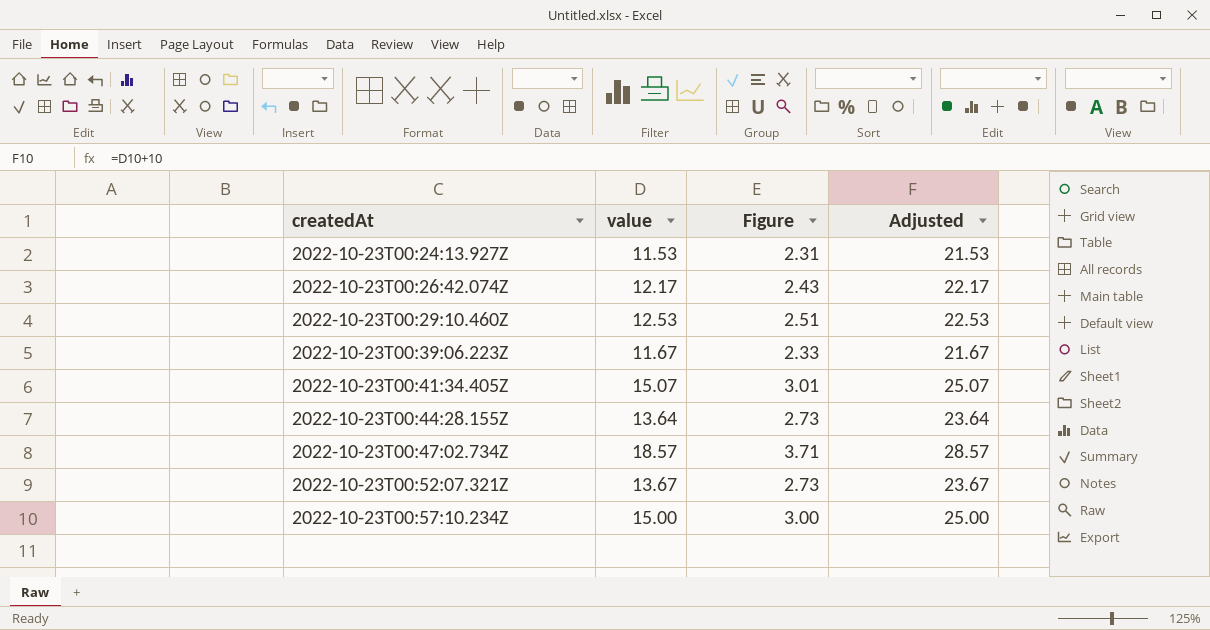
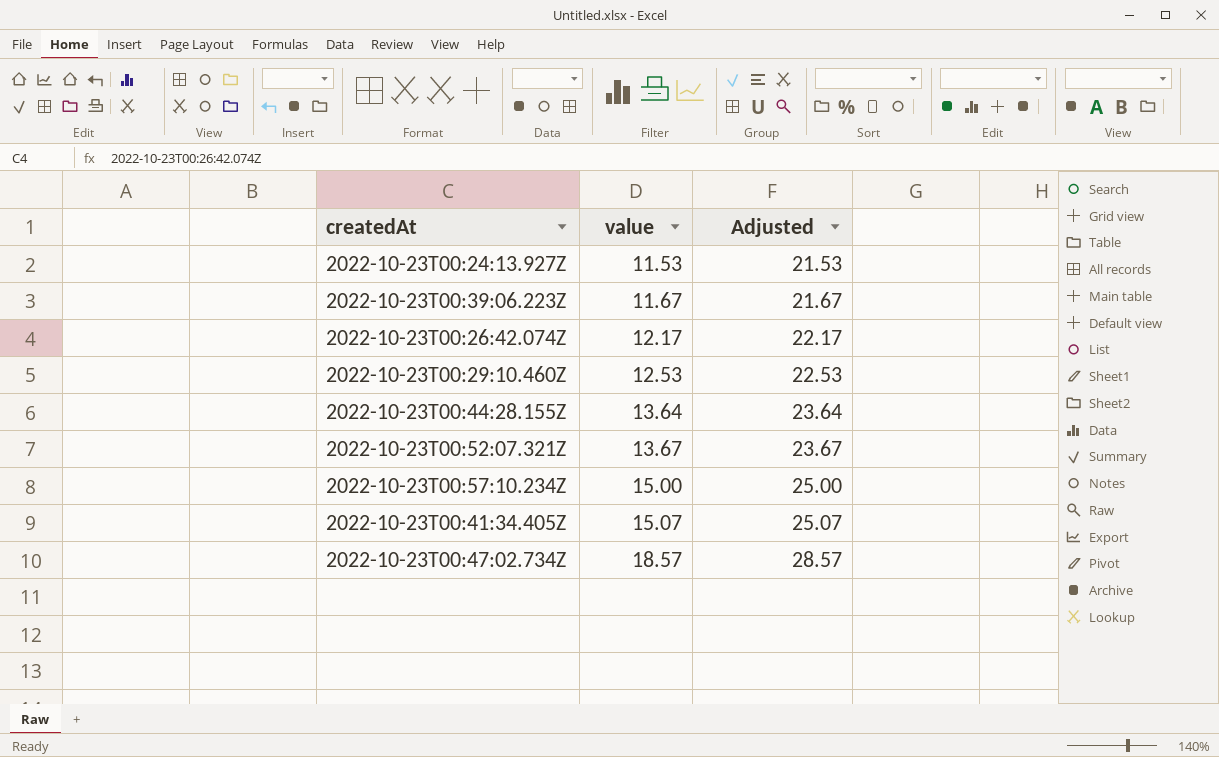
row order: createdAt ascending -> value ascending
column Figure | formula: [value] * 0.2 -> none

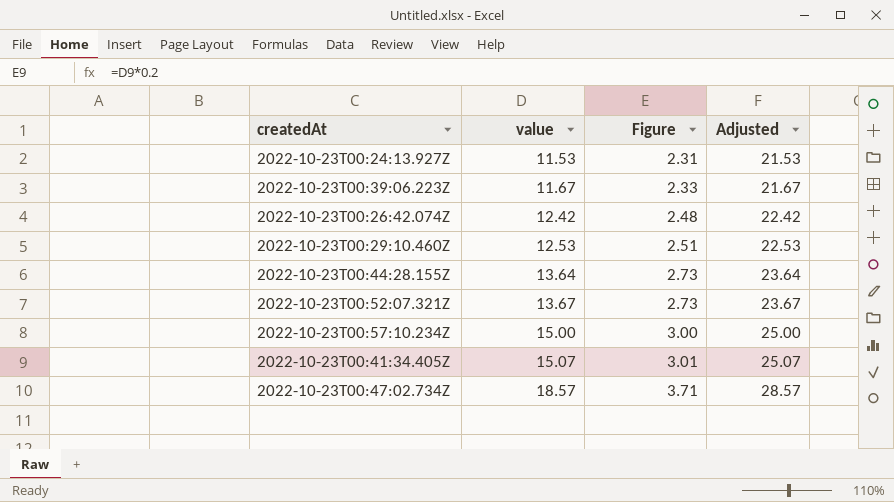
column Figure | formula: none -> [value] * 0.2
2022-10-23T00:26:42.074Z | value: 12.17 -> 12.42
2022-10-23T00:26:42.074Z | Adjusted: 22.17 -> 22.42

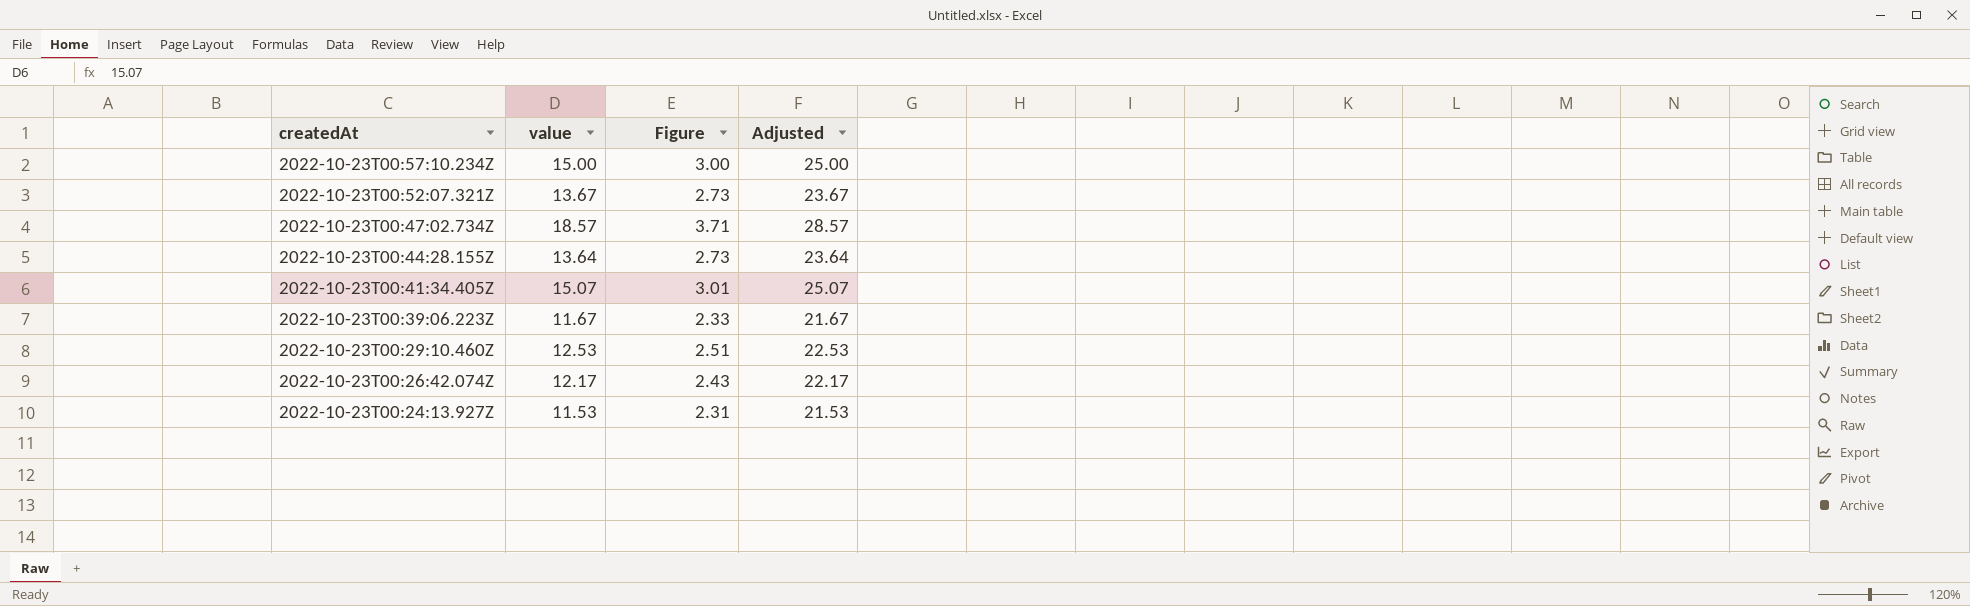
row order: value ascending -> createdAt descending
2022-10-23T00:26:42.074Z | value: 12.42 -> 12.17
2022-10-23T00:26:42.074Z | Figure: 2.48 -> 2.43
2022-10-23T00:26:42.074Z | Adjusted: 22.42 -> 22.17

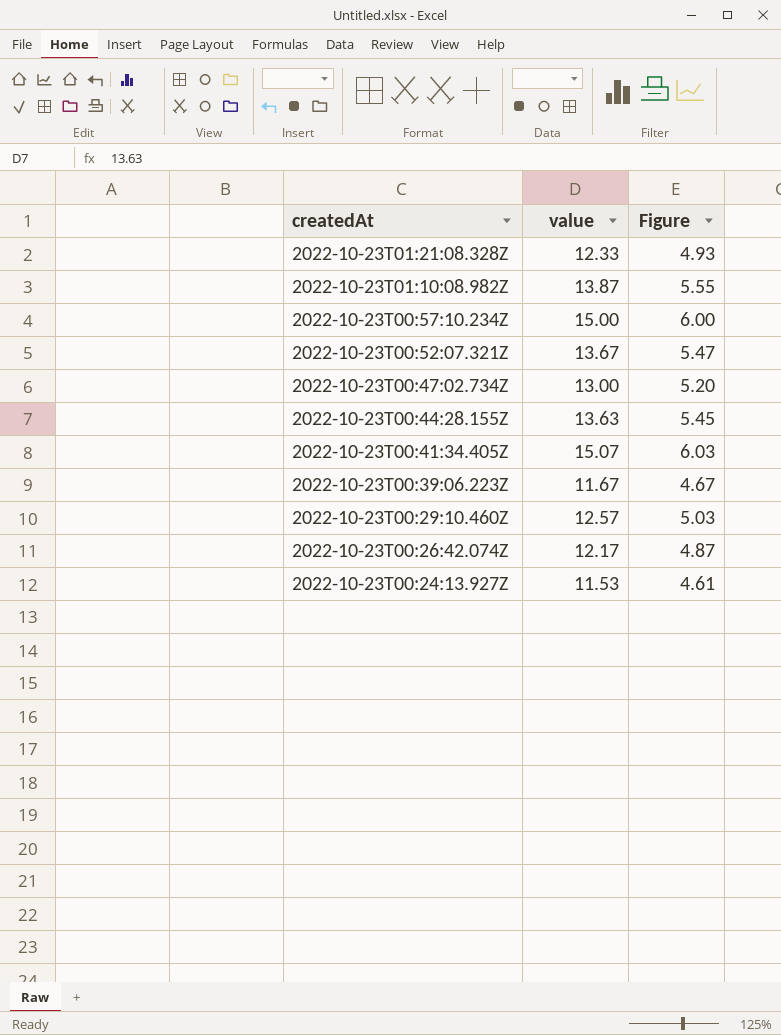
column Adjusted | formula: [value] + 10 -> none
column Figure | formula: [value] * 0.2 -> [value] * 0.4
row 2022-10-23T01:21:08.328Z: none -> 12.33 | 4.93
row 2022-10-23T01:10:08.982Z: none -> 13.87 | 5.55
2022-10-23T00:47:02.734Z | value: 18.57 -> 13.00
2022-10-23T00:44:28.155Z | value: 13.64 -> 13.63
2022-10-23T00:29:10.460Z | value: 12.53 -> 12.57

